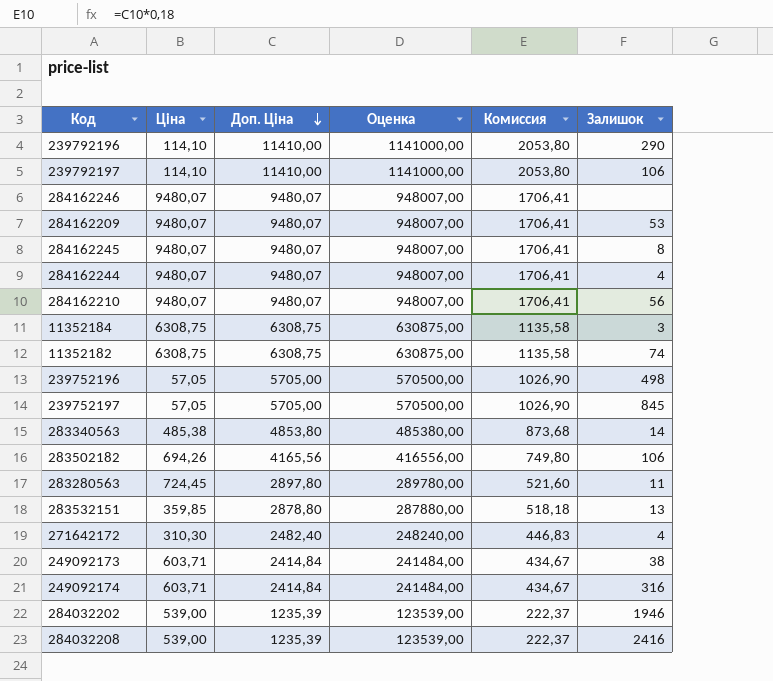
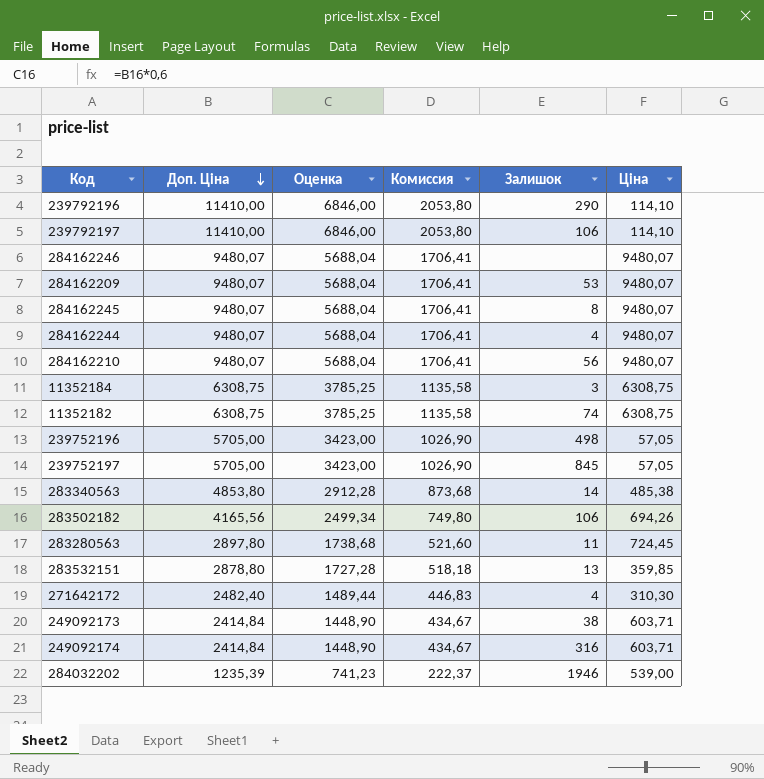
column Оценка | formula: [Доп. Ціна] * 100 -> [Доп. Ціна] * 0,6
column Ціна | position: 2 -> 6
row 284032208: 539,00 | 1235,39 | 123539,00 | 222,37 | 2416 -> none

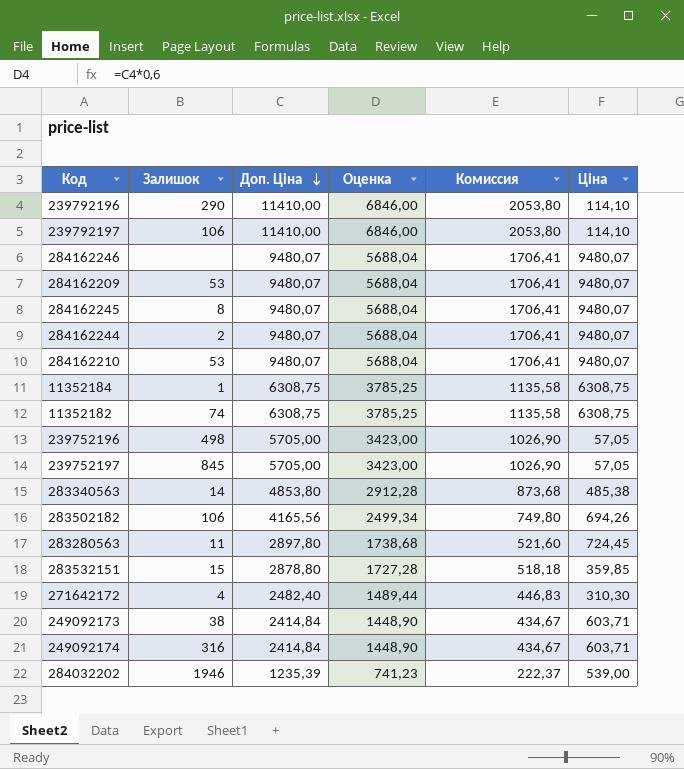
column Залишок | position: 5 -> 2
284162244 | Залишок: 4 -> 2
284162210 | Залишок: 56 -> 53
11352184 | Залишок: 3 -> 1
283532151 | Залишок: 13 -> 15

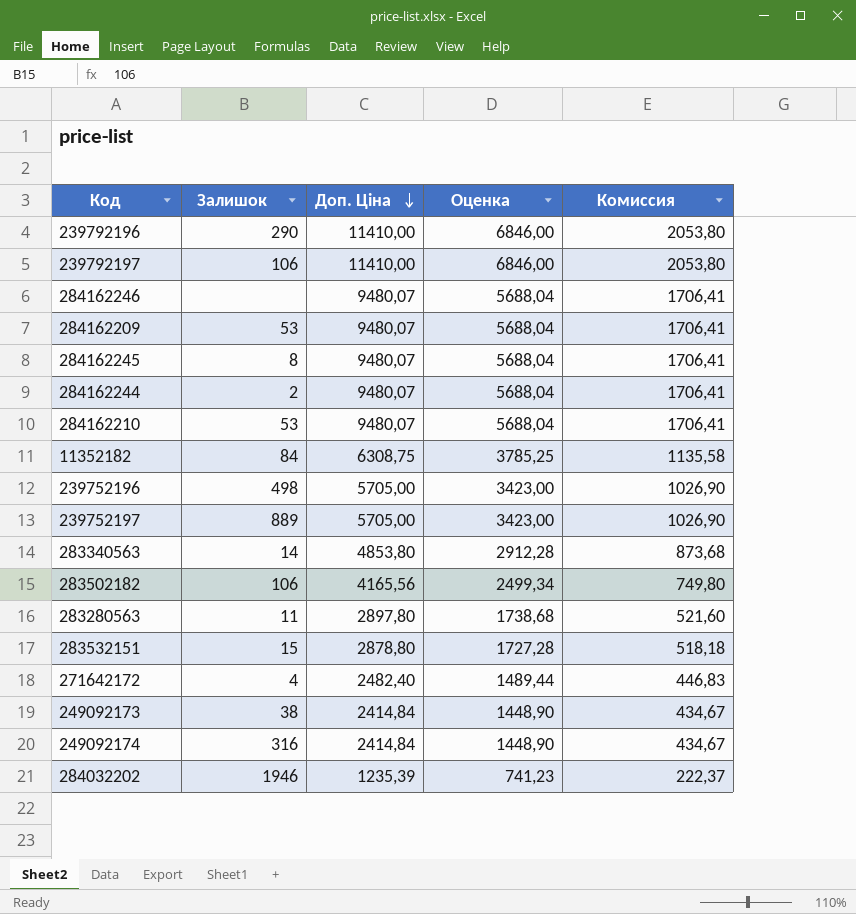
column Ціна | position: 6 -> none
row 11352184: 1 | 6308,75 | 3785,25 | 1135,58 | 6308,75 -> none
11352182 | Залишок: 74 -> 84
239752197 | Залишок: 845 -> 889

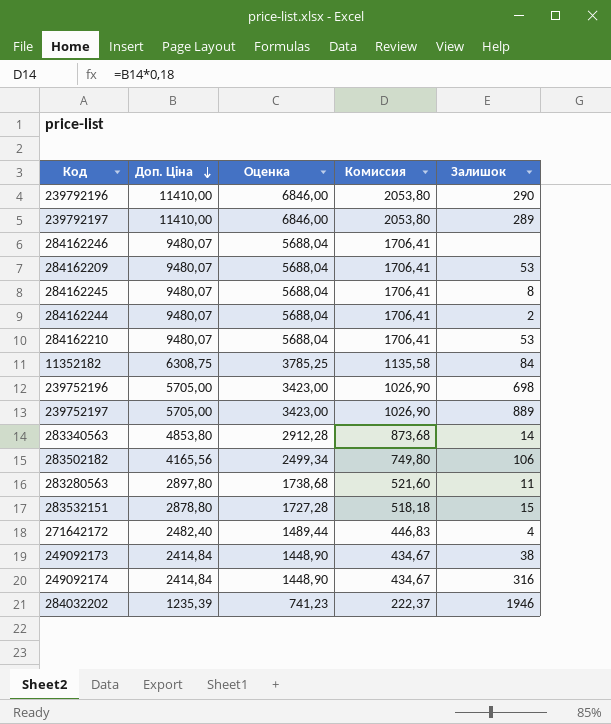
column Залишок | position: 2 -> 5
239792197 | Залишок: 106 -> 289
239752196 | Залишок: 498 -> 698

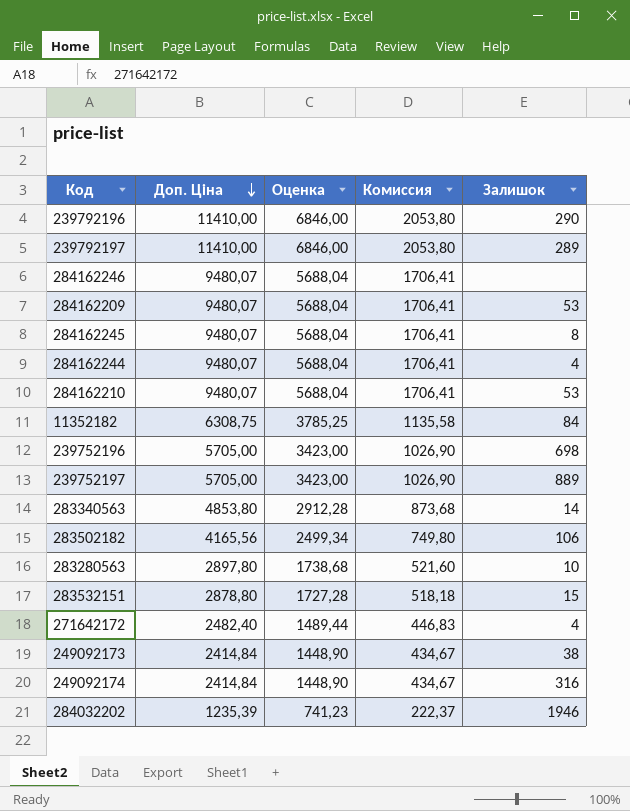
284162244 | Залишок: 2 -> 4
283280563 | Залишок: 11 -> 10

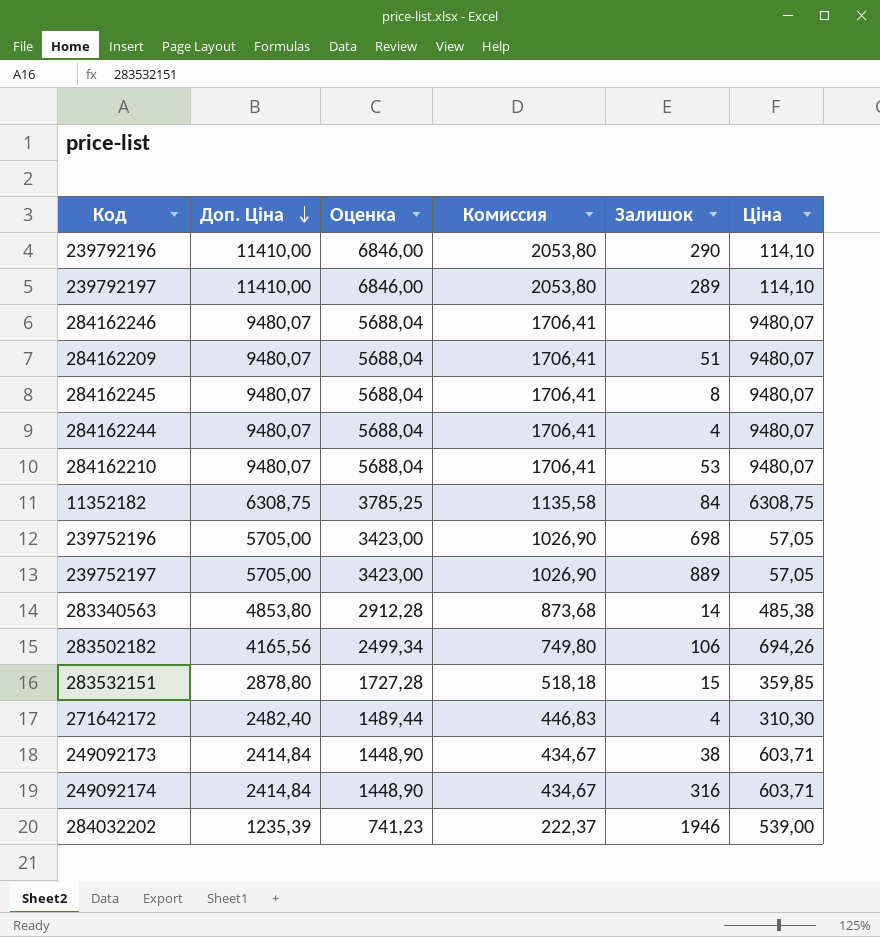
column Ціна | position: none -> 6
row 283280563: 2897,80 | 1738,68 | 521,60 | 10 -> none
284162209 | Залишок: 53 -> 51

